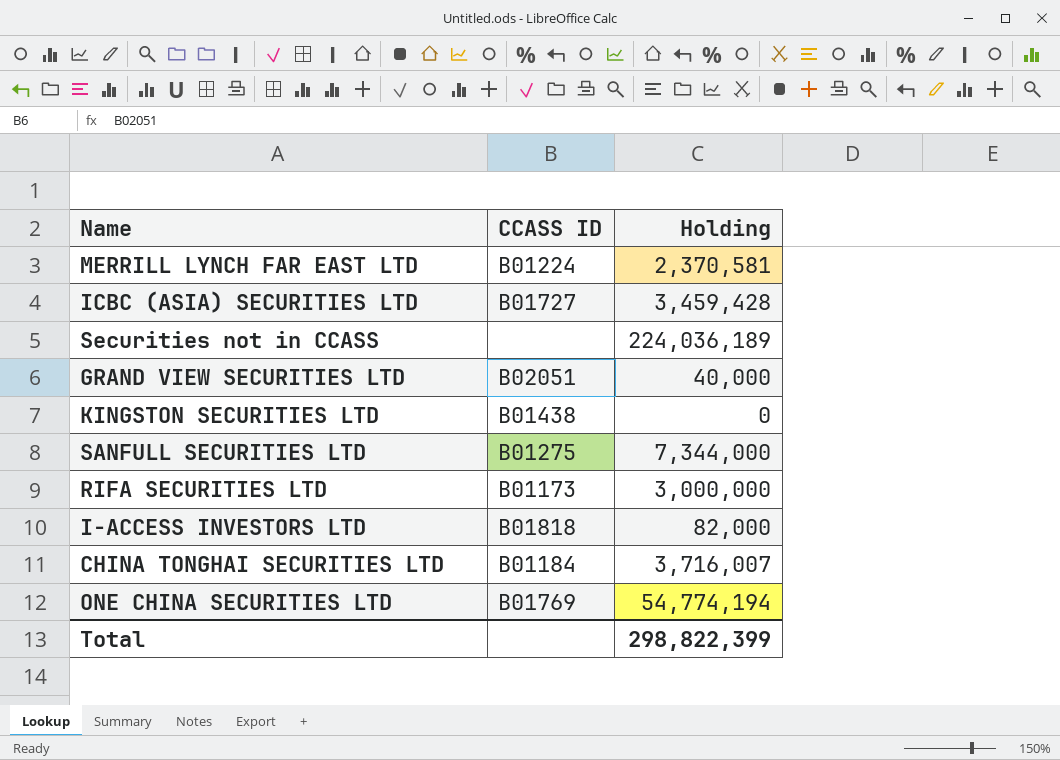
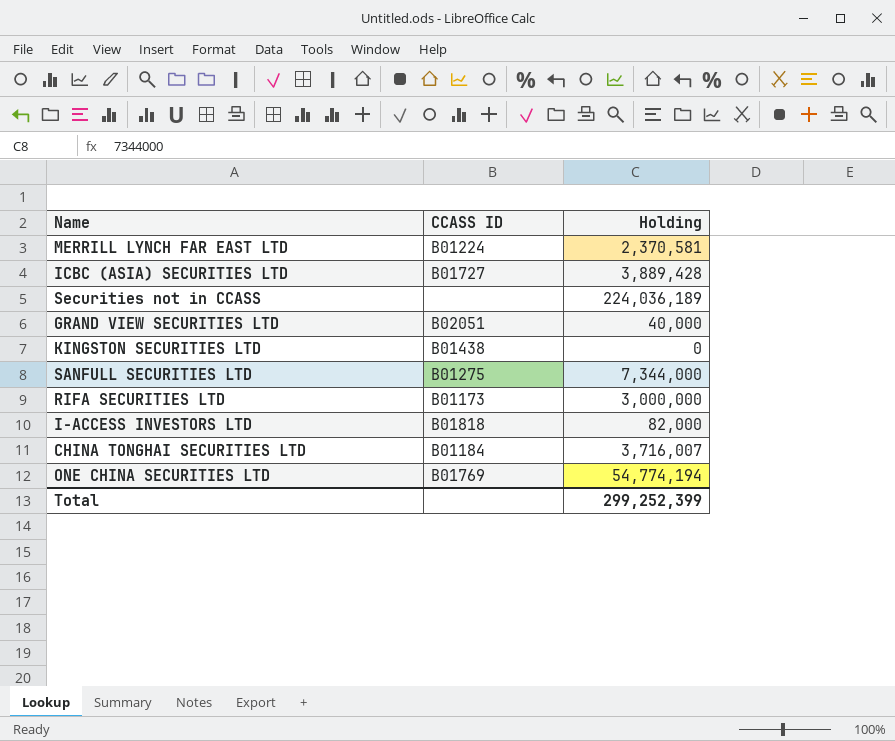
ICBC (ASIA) SECURITIES LTD | Holding: 3,459,428 -> 3,889,428
Total | Holding: 298,822,399 -> 299,252,399

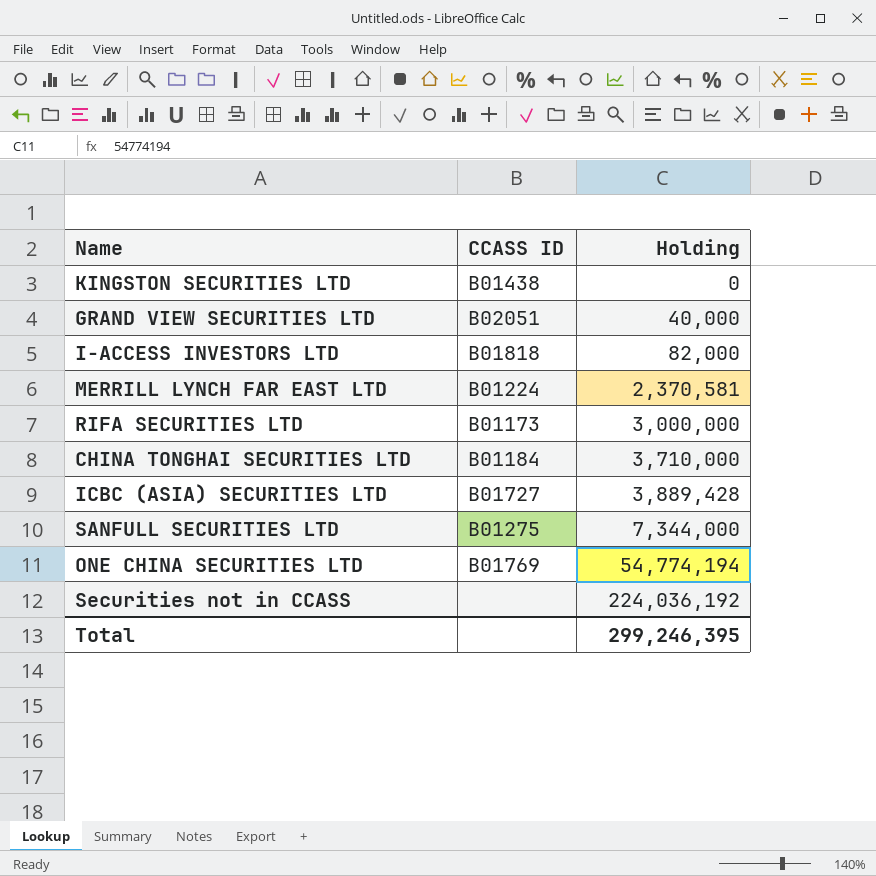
row order: none -> Holding ascending
CHINA TONGHAI SECURITIES LTD | Holding: 3,716,007 -> 3,710,000
Securities not in CCASS | Holding: 224,036,189 -> 224,036,192
Total | Holding: 299,252,399 -> 299,246,395

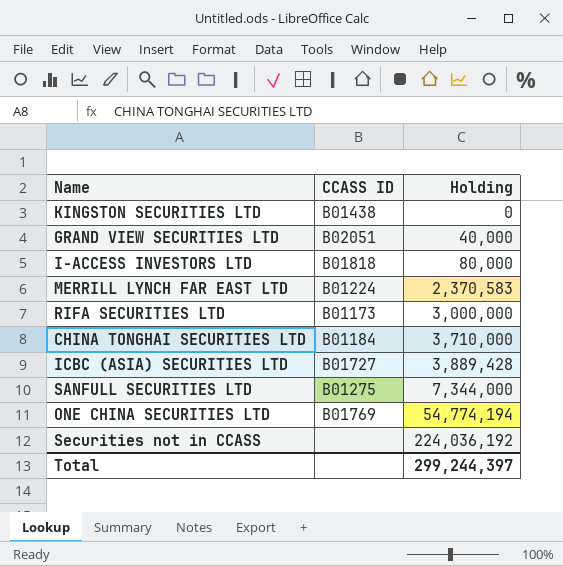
I-ACCESS INVESTORS LTD | Holding: 82,000 -> 80,000
MERRILL LYNCH FAR EAST LTD | Holding: 2,370,581 -> 2,370,583
Total | Holding: 299,246,395 -> 299,244,397

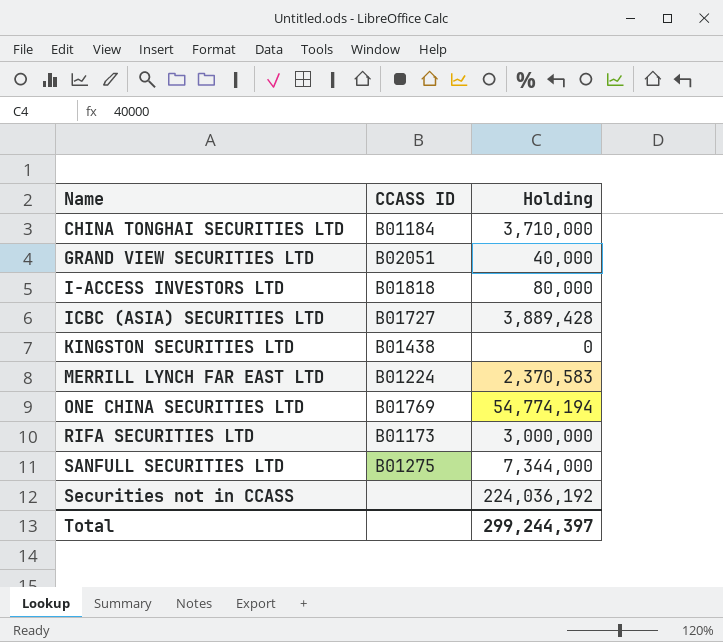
row order: Holding ascending -> Name ascending

